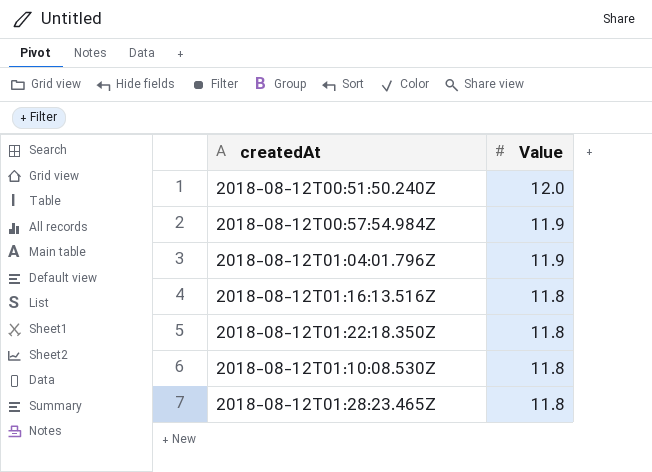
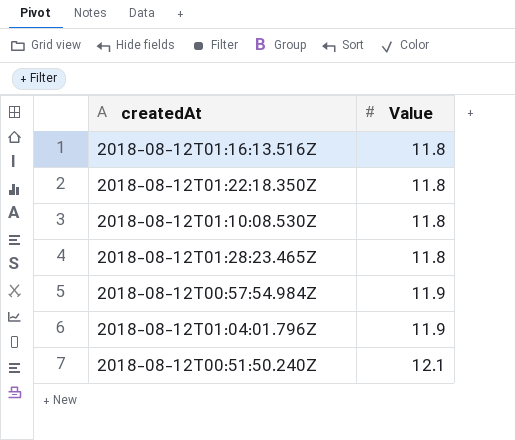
row order: Value descending -> Value ascending
2018-08-12T00:51:50.240Z | Value: 12.0 -> 12.1

